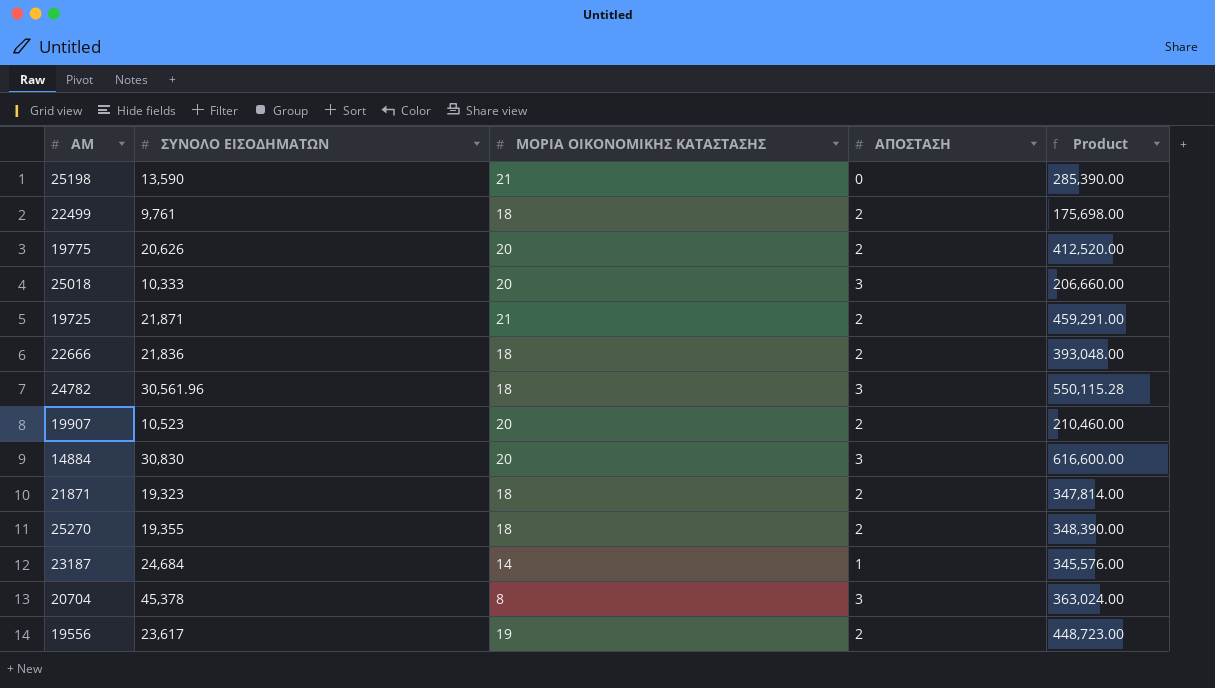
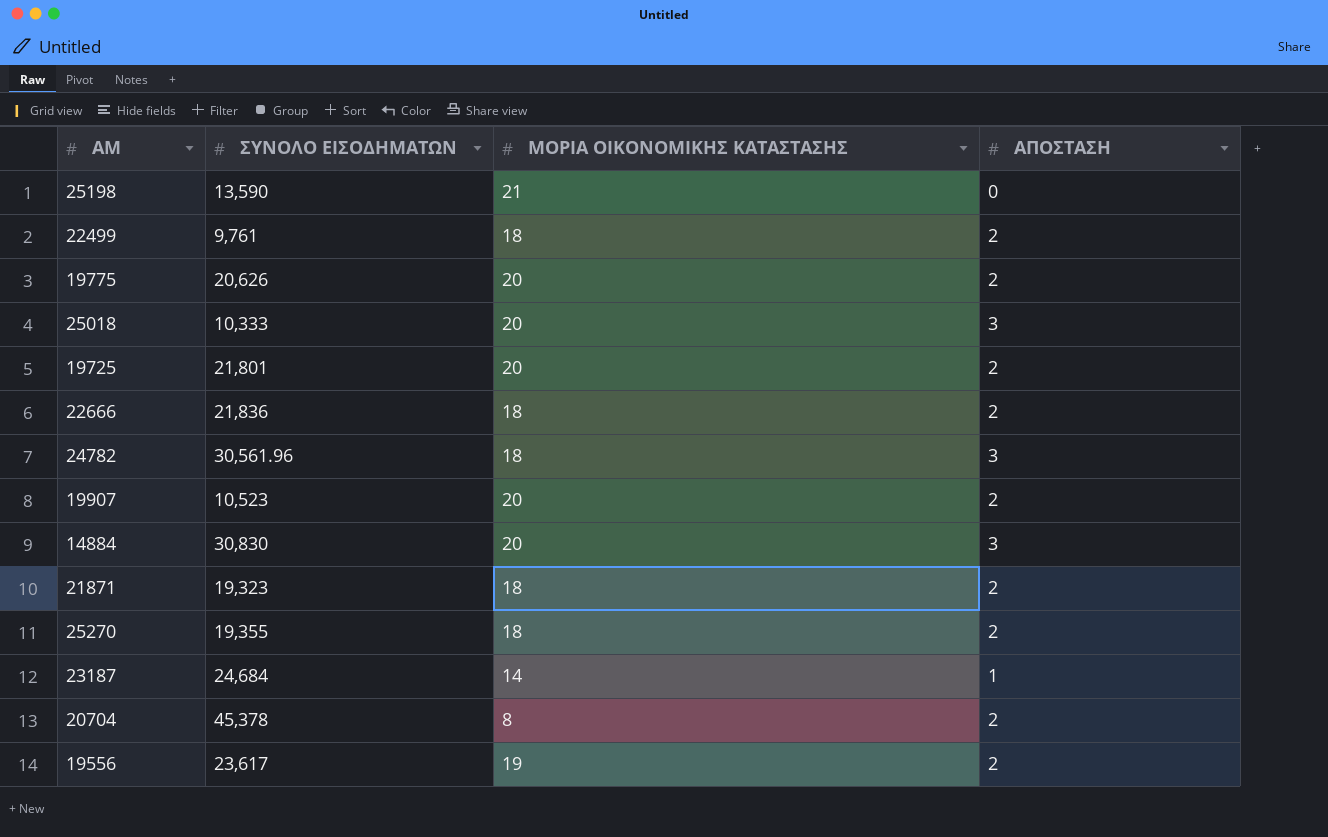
column Product | formula: [ΣΥΝΟΛΟ ΕΙΣΟΔΗΜΑΤΩΝ] * [ΜΟΡΙΑ ΟΙΚΟΝΟΜΙΚΗΣ ΚΑΤΑΣΤΑΣΗΣ] -> none
19725 | ΣΥΝΟΛΟ ΕΙΣΟΔΗΜΑΤΩΝ: 21,871 -> 21,801
19725 | ΜΟΡΙΑ ΟΙΚΟΝΟΜΙΚΗΣ ΚΑΤΑΣΤΑΣΗΣ: 21 -> 20
20704 | ΑΠΟΣΤΑΣΗ: 3 -> 2

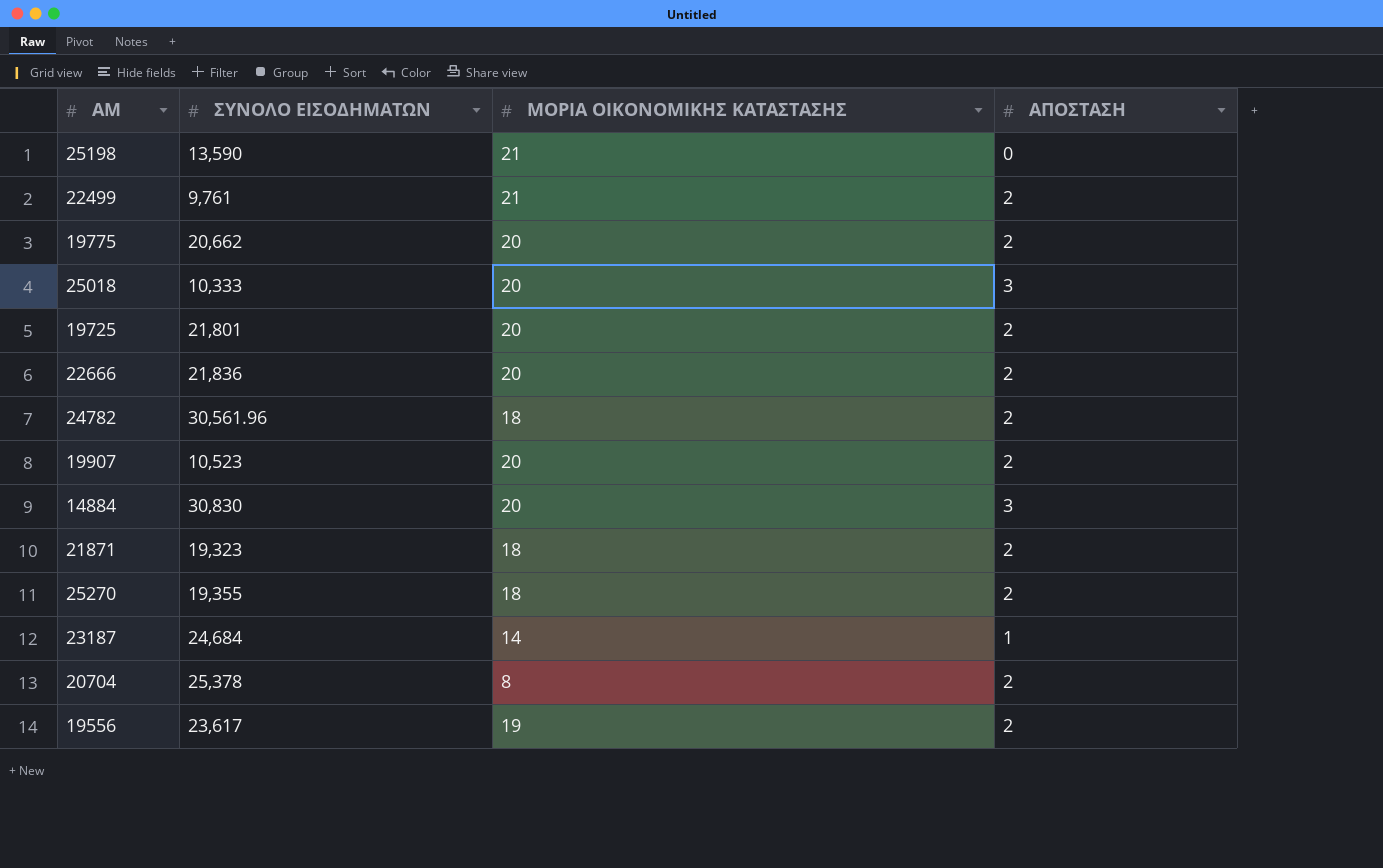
22499 | ΜΟΡΙΑ ΟΙΚΟΝΟΜΙΚΗΣ ΚΑΤΑΣΤΑΣΗΣ: 18 -> 21
19775 | ΣΥΝΟΛΟ ΕΙΣΟΔΗΜΑΤΩΝ: 20,626 -> 20,662
22666 | ΜΟΡΙΑ ΟΙΚΟΝΟΜΙΚΗΣ ΚΑΤΑΣΤΑΣΗΣ: 18 -> 20
24782 | ΑΠΟΣΤΑΣΗ: 3 -> 2
20704 | ΣΥΝΟΛΟ ΕΙΣΟΔΗΜΑΤΩΝ: 45,378 -> 25,378

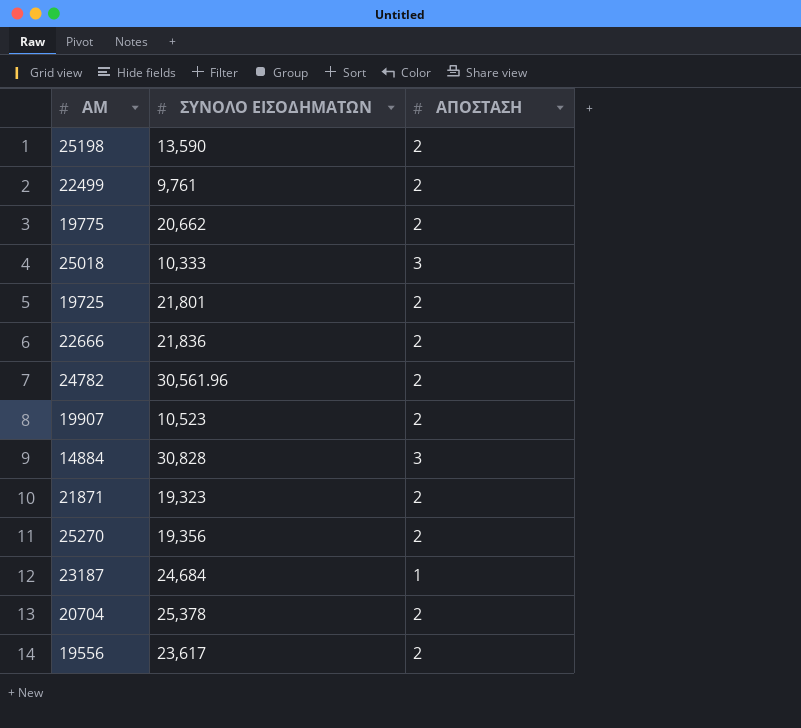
column ΜΟΡΙΑ ΟΙΚΟΝΟΜΙΚΗΣ ΚΑΤΑΣΤΑΣΗΣ | position: 3 -> none
25198 | ΑΠΟΣΤΑΣΗ: 0 -> 2
14884 | ΣΥΝΟΛΟ ΕΙΣΟΔΗΜΑΤΩΝ: 30,830 -> 30,828
25270 | ΣΥΝΟΛΟ ΕΙΣΟΔΗΜΑΤΩΝ: 19,355 -> 19,356

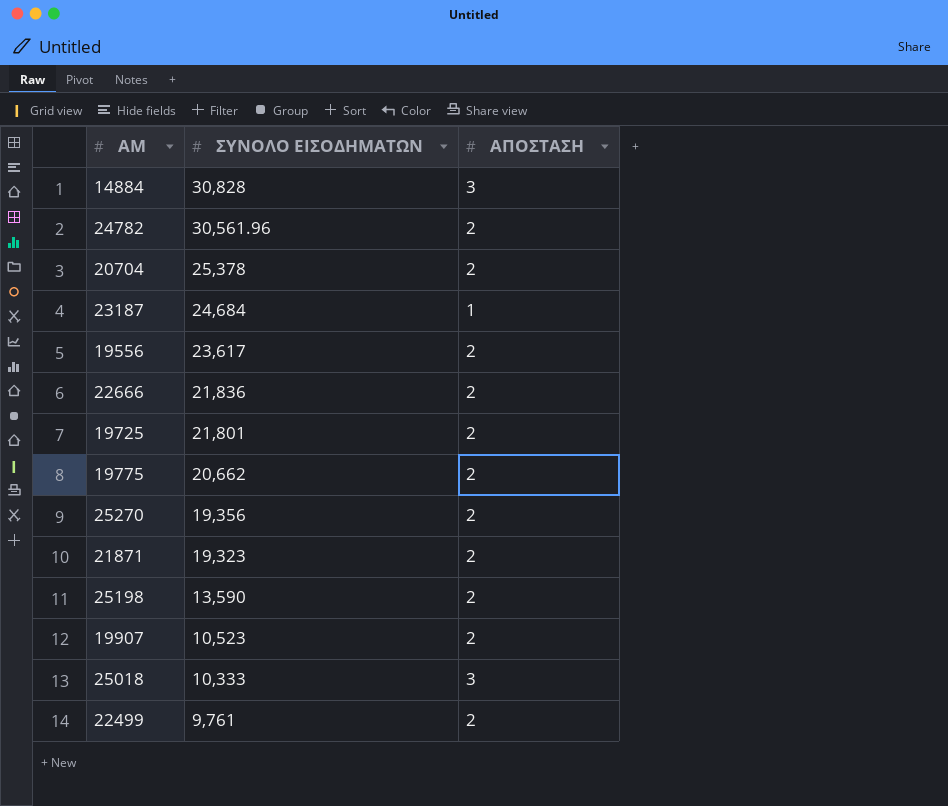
row order: none -> ΣΥΝΟΛΟ ΕΙΣΟΔΗΜΑΤΩΝ descending

